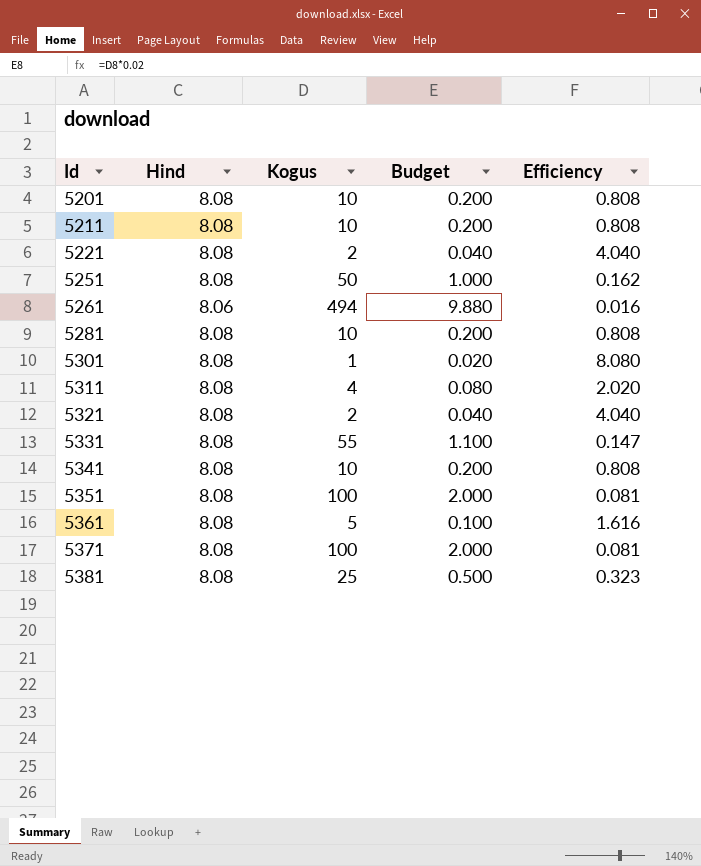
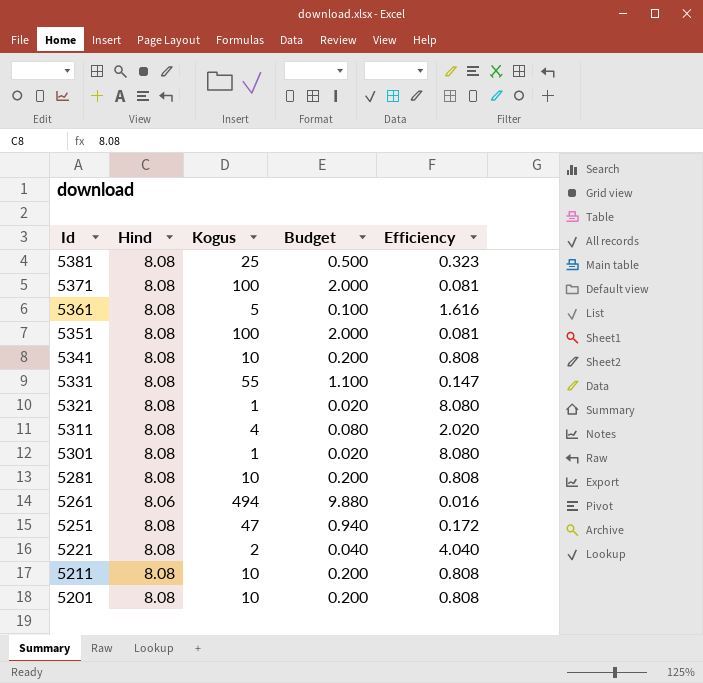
row order: Id ascending -> Id descending
5321 | Kogus: 2 -> 1
5321 | Budget: 0.040 -> 0.020
5321 | Efficiency: 4.040 -> 8.080
5251 | Kogus: 50 -> 47
5251 | Budget: 1.000 -> 0.940
5251 | Efficiency: 0.162 -> 0.172

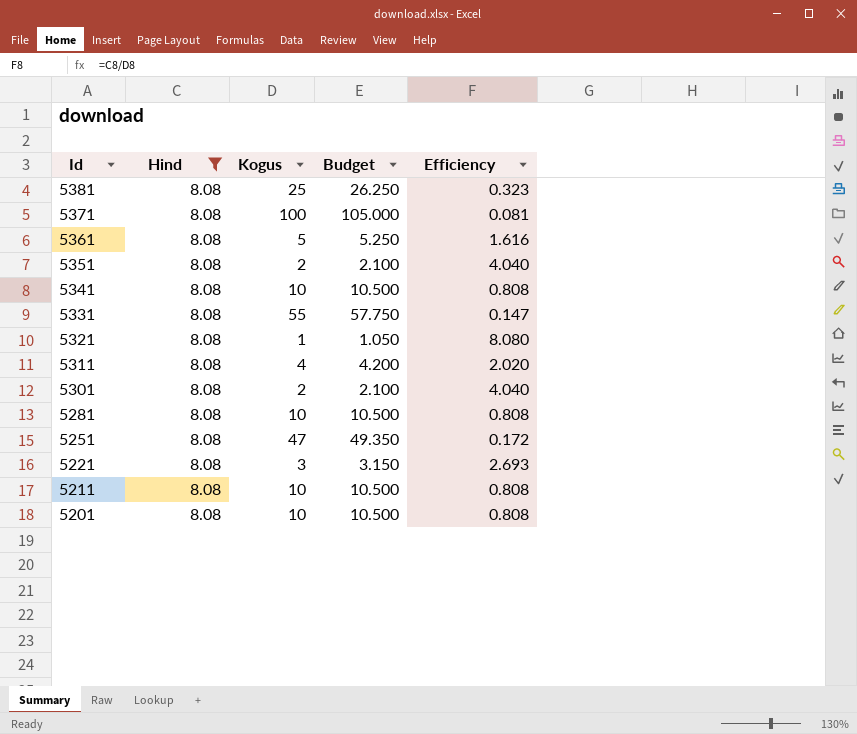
filter: none -> Hind = 8.08
column Budget | formula: [Kogus] * 0.02 -> [Kogus] * 1.05
5351 | Kogus: 100 -> 2
5351 | Efficiency: 0.081 -> 4.040
5301 | Kogus: 1 -> 2
5301 | Efficiency: 8.080 -> 4.040
5221 | Kogus: 2 -> 3
5221 | Efficiency: 4.040 -> 2.693

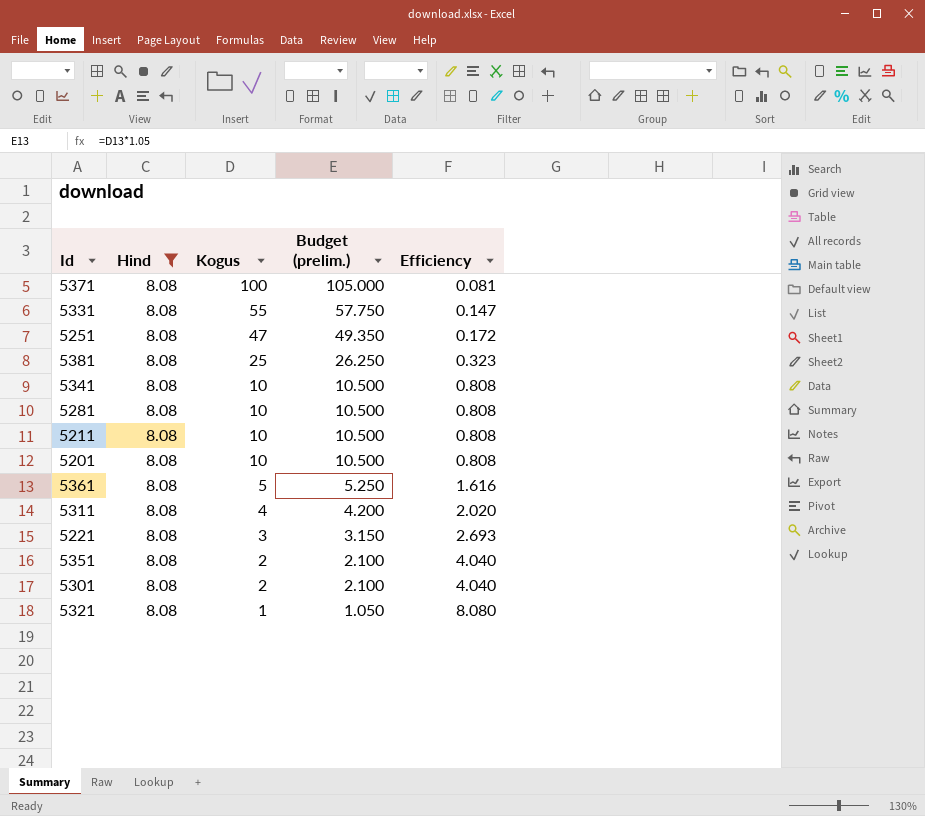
row order: Id descending -> Kogus descending
column name: Budget -> Budget (prelim.)

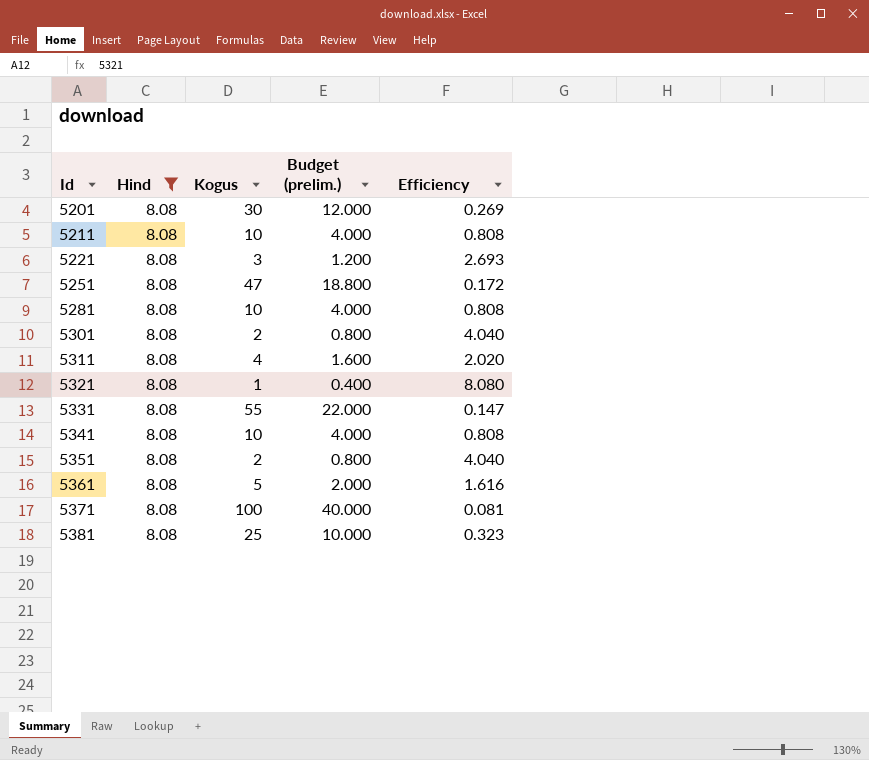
row order: Kogus descending -> Id ascending
column Budget (prelim.) | formula: [Kogus] * 1.05 -> [Kogus] * 0.4
5201 | Kogus: 10 -> 30
5201 | Efficiency: 0.808 -> 0.269

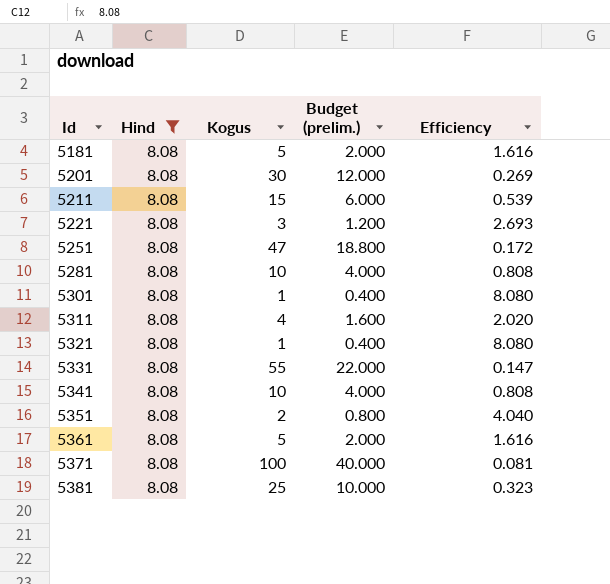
row 5181: none -> 8.08 | 5 | 2.000 | 1.616
5211 | Kogus: 10 -> 15
5211 | Budget (prelim.): 4.000 -> 6.000
5211 | Efficiency: 0.808 -> 0.539
5301 | Kogus: 2 -> 1
5301 | Budget (prelim.): 0.800 -> 0.400
5301 | Efficiency: 4.040 -> 8.080

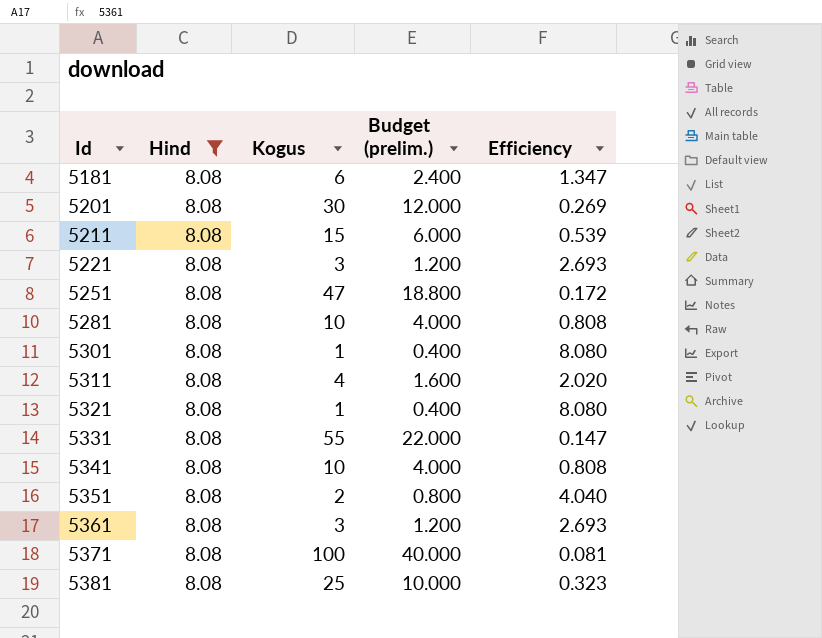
5181 | Kogus: 5 -> 6
5181 | Budget (prelim.): 2.000 -> 2.400
5181 | Efficiency: 1.616 -> 1.347
5361 | Kogus: 5 -> 3
5361 | Budget (prelim.): 2.000 -> 1.200
5361 | Efficiency: 1.616 -> 2.693

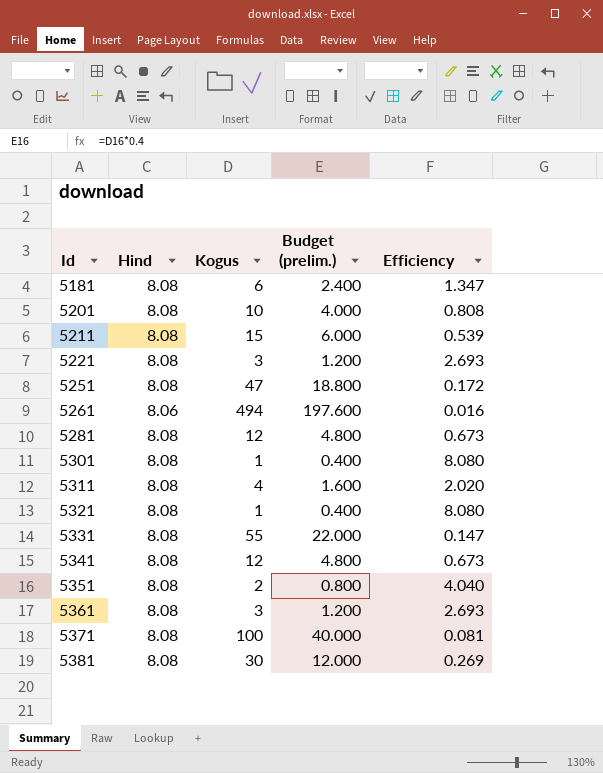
filter: Hind = 8.08 -> none
5201 | Kogus: 30 -> 10
5201 | Budget (prelim.): 12.000 -> 4.000
5201 | Efficiency: 0.269 -> 0.808
5281 | Kogus: 10 -> 12
5281 | Budget (prelim.): 4.000 -> 4.800
5281 | Efficiency: 0.808 -> 0.673
5341 | Kogus: 10 -> 12
5341 | Budget (prelim.): 4.000 -> 4.800
5341 | Efficiency: 0.808 -> 0.673
5381 | Kogus: 25 -> 30
5381 | Budget (prelim.): 10.000 -> 12.000
5381 | Efficiency: 0.323 -> 0.269

